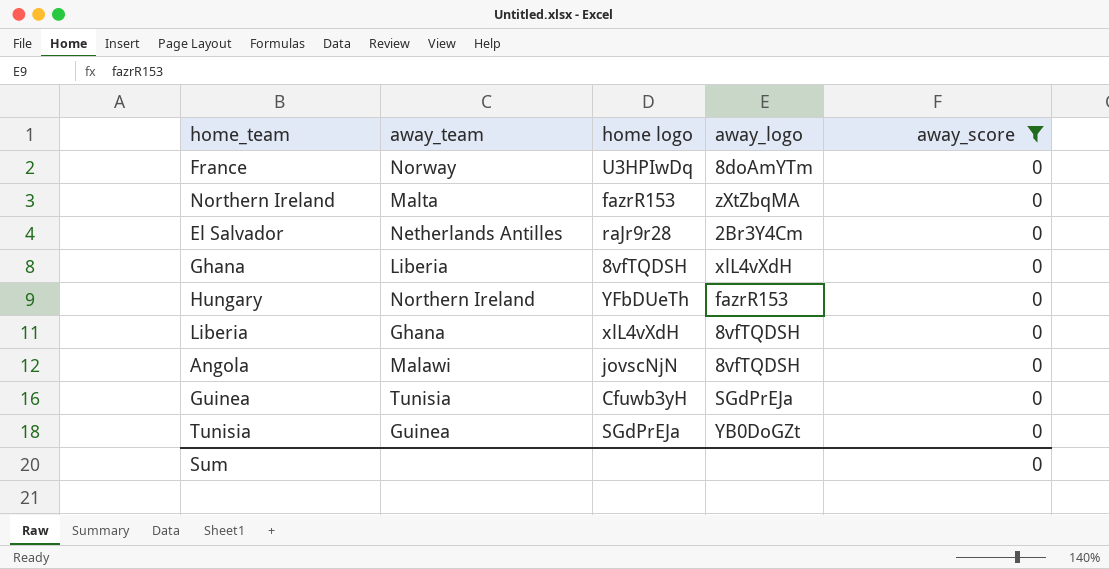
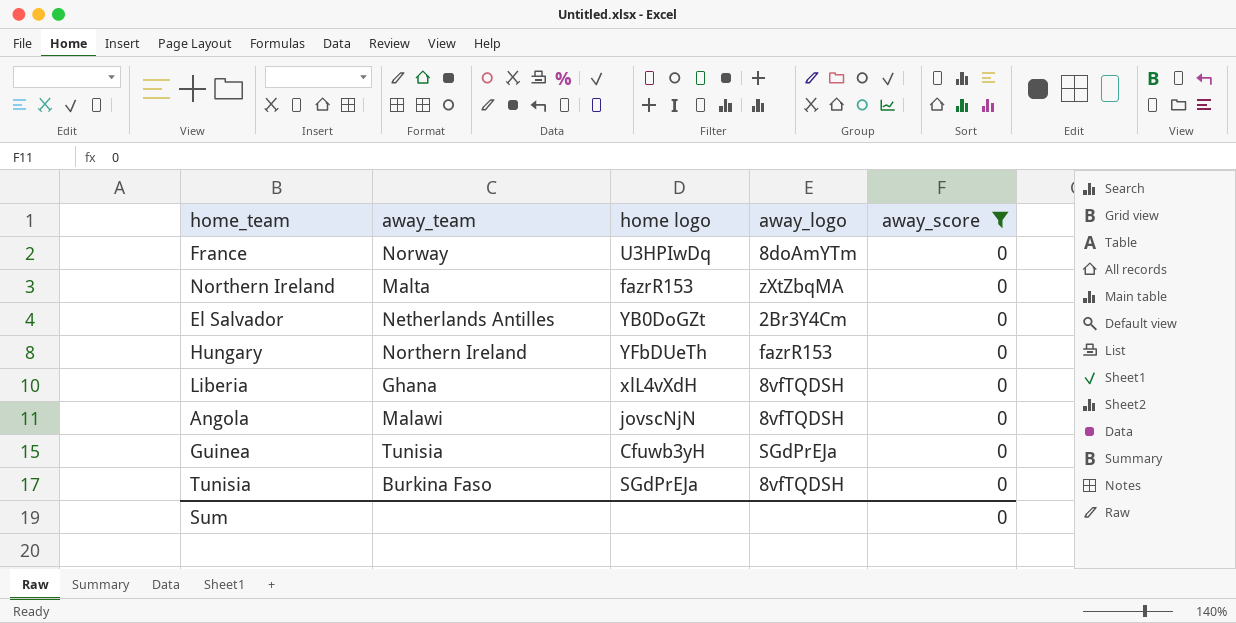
row Ghana: Liberia | 8vfTQDSH | xlL4vXdH | 0 -> none
El Salvador | home logo: raJr9r28 -> YB0DoGZt
Tunisia | away_team: Guinea -> Burkina Faso
Tunisia | away_logo: YB0DoGZt -> 8vfTQDSH

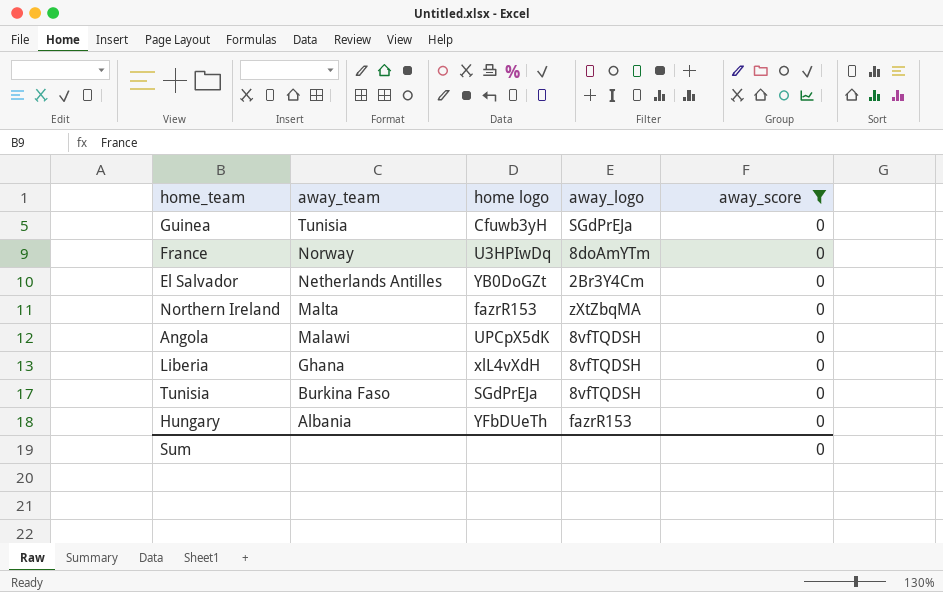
row order: none -> away_team descending
Angola | home logo: jovscNjN -> UPCpX5dK
Hungary | away_team: Northern Ireland -> Albania

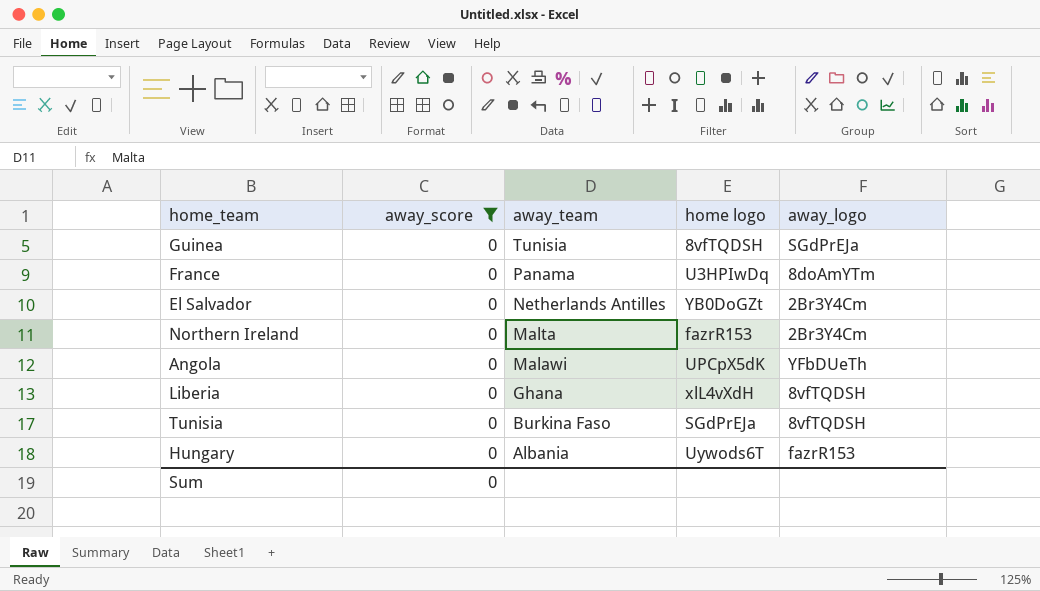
column away_score | position: 5 -> 2
Guinea | home logo: Cfuwb3yH -> 8vfTQDSH
France | away_team: Norway -> Panama
Northern Ireland | away_logo: zXtZbqMA -> 2Br3Y4Cm
Angola | away_logo: 8vfTQDSH -> YFbDUeTh
Hungary | home logo: YFbDUeTh -> Uywods6T

